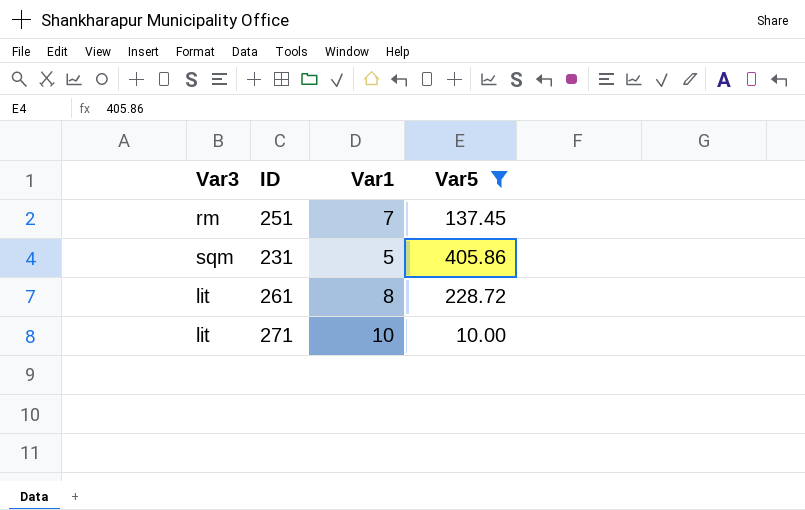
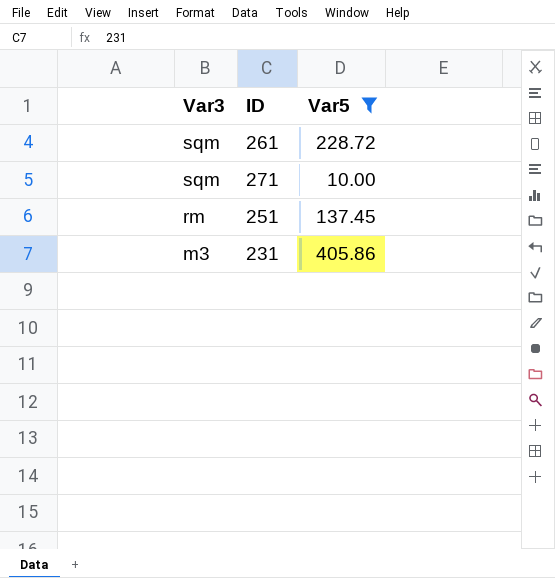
row order: none -> Var3 descending
column Var1 | position: 3 -> none
261 | Var3: lit -> sqm
271 | Var3: lit -> sqm
231 | Var3: sqm -> m3

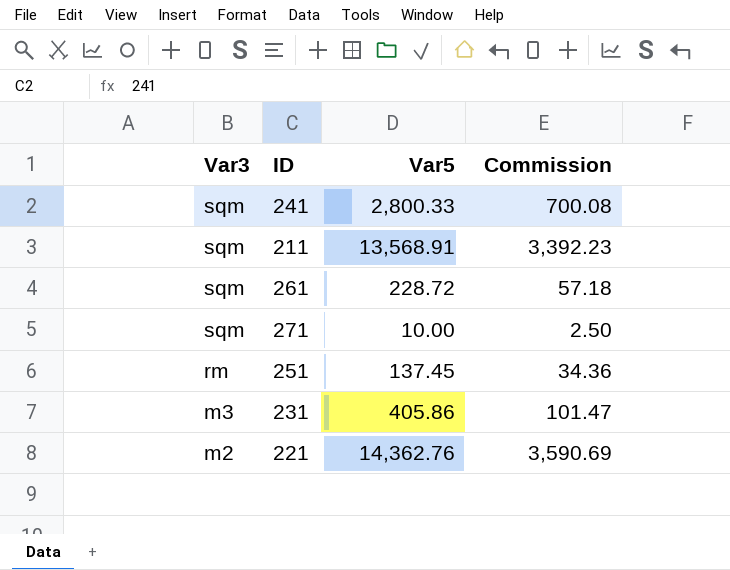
filter: Var5 <= 405.86 -> none
column Commission | formula: none -> [Var5] * 0.25

